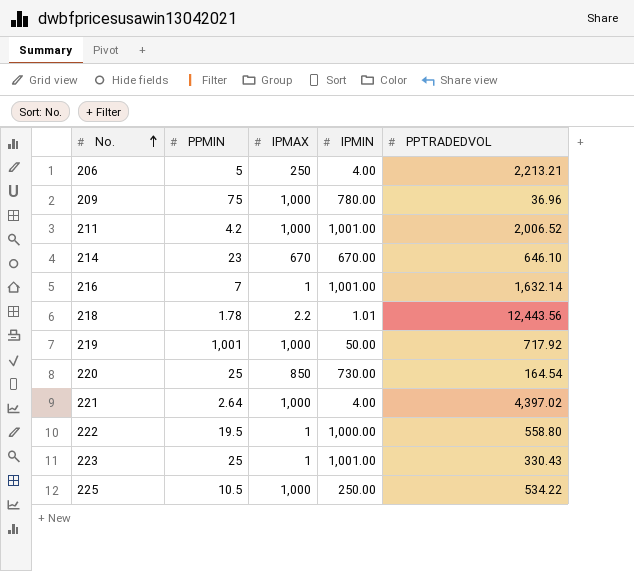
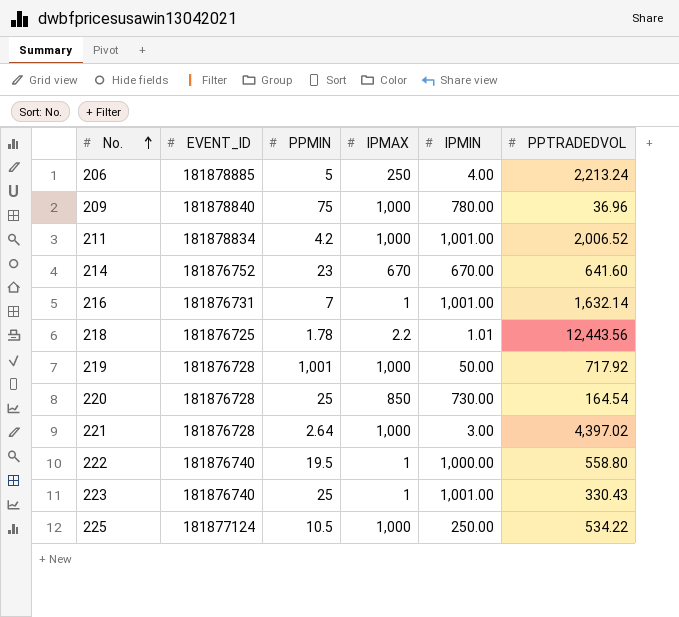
column EVENT_ID | position: none -> 2
206 | PPTRADEDVOL: 2,213.21 -> 2,213.24
214 | PPTRADEDVOL: 646.10 -> 641.60
221 | IPMIN: 4.00 -> 3.00

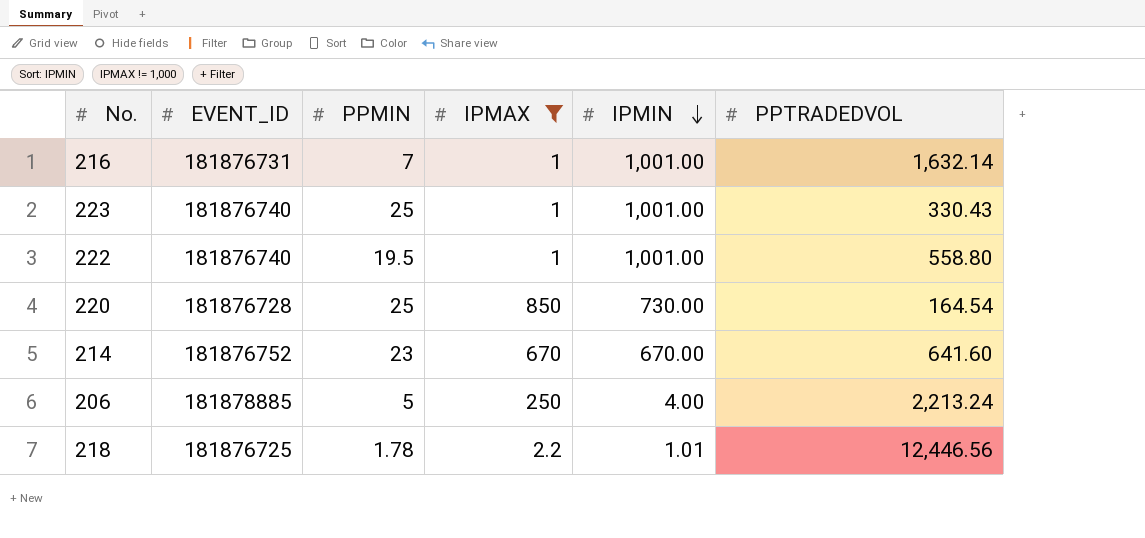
filter: none -> IPMAX != 1,000
row order: No. ascending -> IPMIN descending
222 | IPMIN: 1,000.00 -> 1,001.00
218 | PPTRADEDVOL: 12,443.56 -> 12,446.56

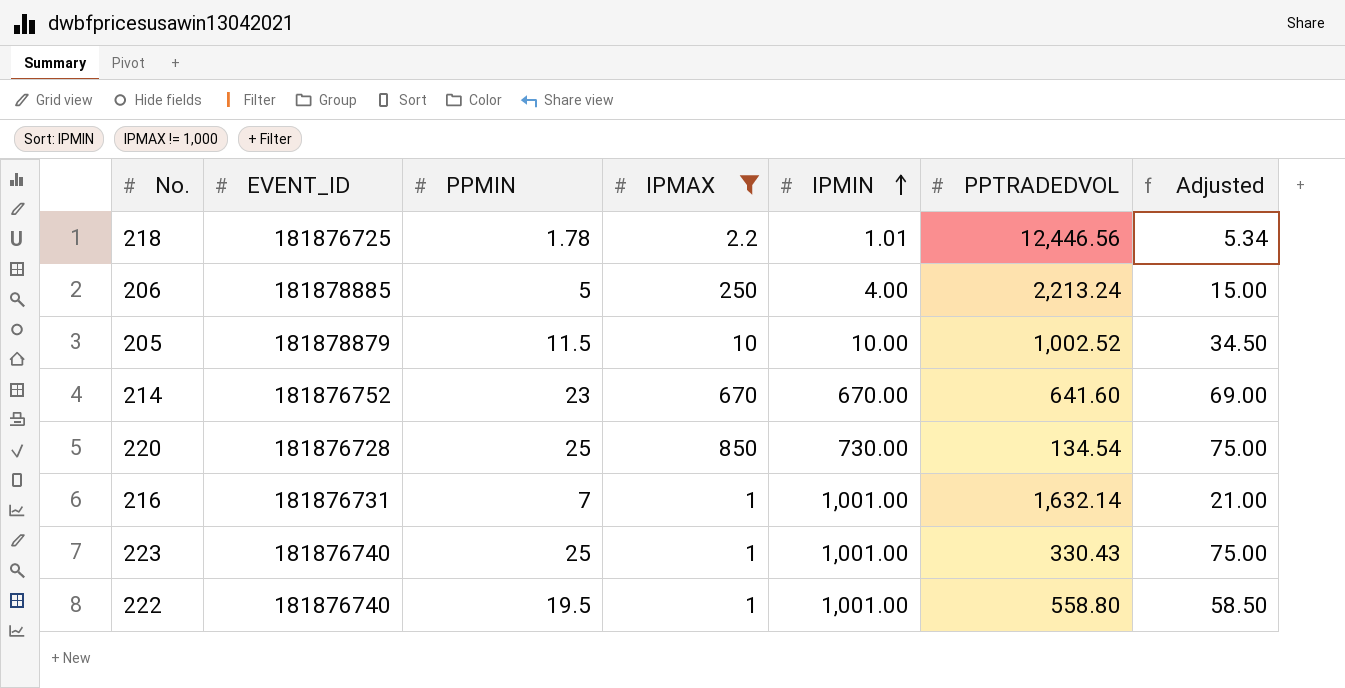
row order: IPMIN descending -> IPMIN ascending
column Adjusted | formula: none -> [PPMIN] * 3
row 205: none -> 181878879 | 11.5 | 10 | 10.00 | 1,002.52 | 34.50
220 | PPTRADEDVOL: 164.54 -> 134.54

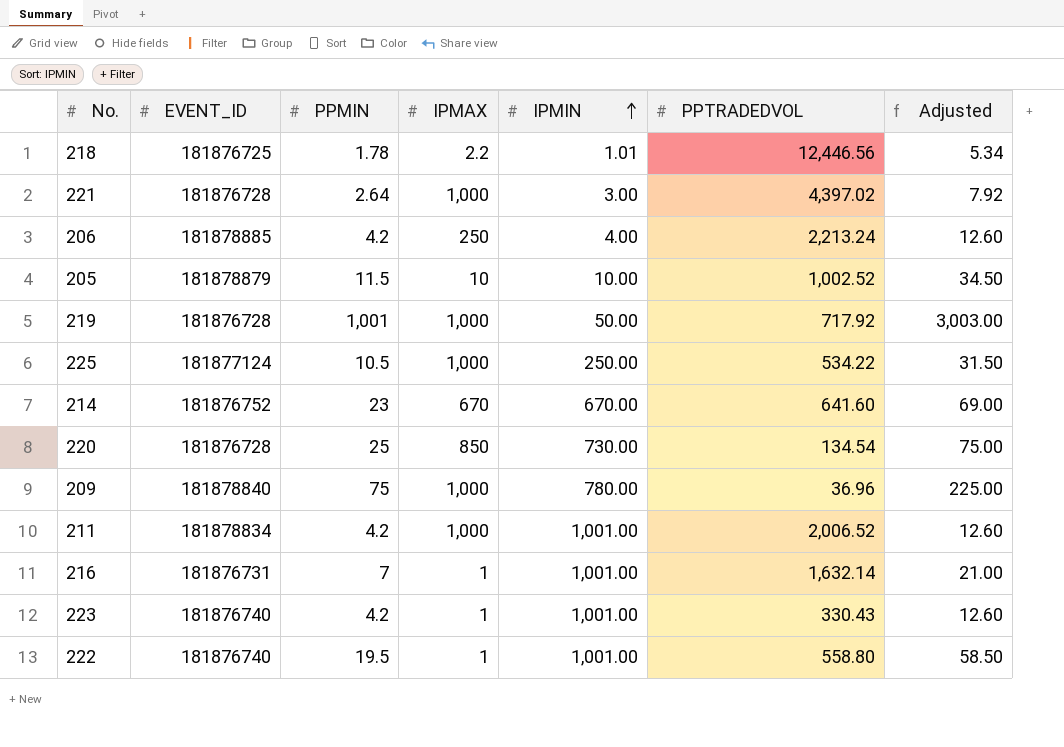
filter: IPMAX != 1,000 -> none
206 | PPMIN: 5 -> 4.2
206 | Adjusted: 15.00 -> 12.60
223 | PPMIN: 25 -> 4.2
223 | Adjusted: 75.00 -> 12.60

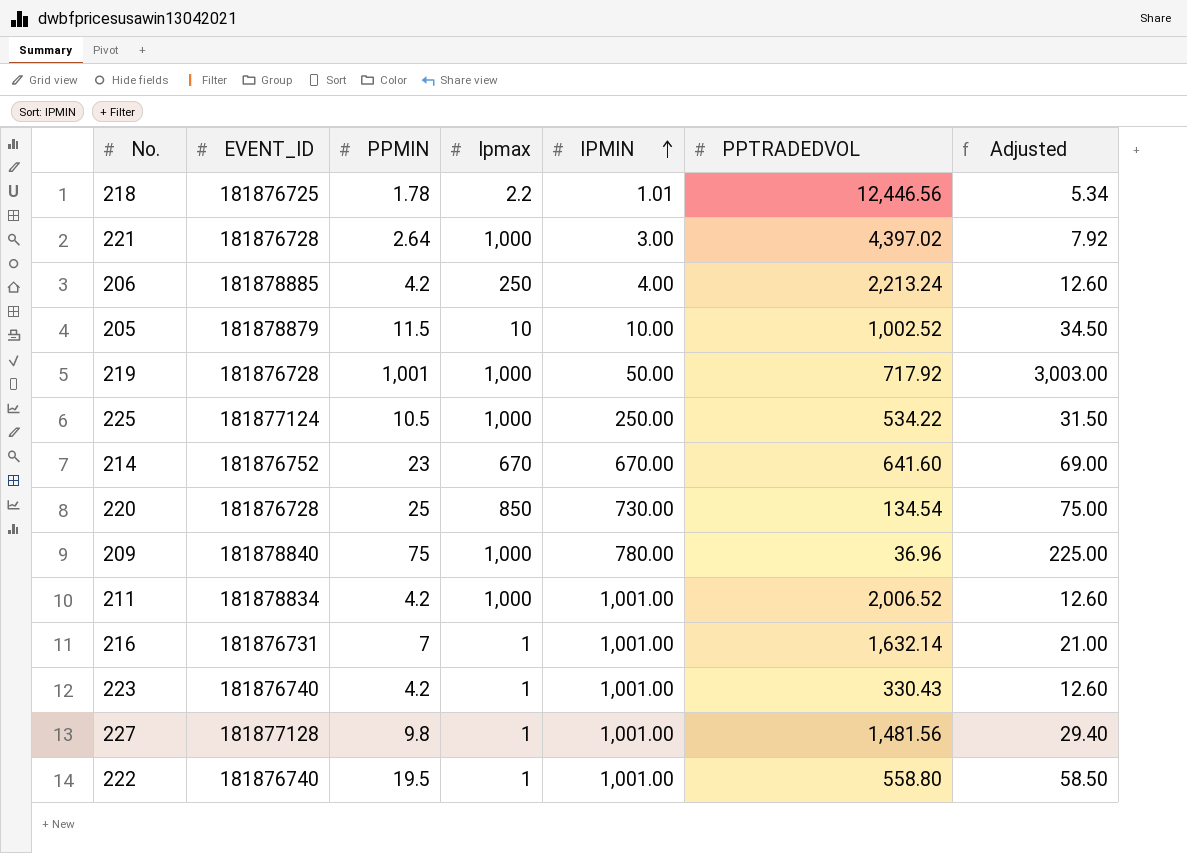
column name: IPMAX -> Ipmax
row 227: none -> 181877128 | 9.8 | 1 | 1,001.00 | 1,481.56 | 29.40

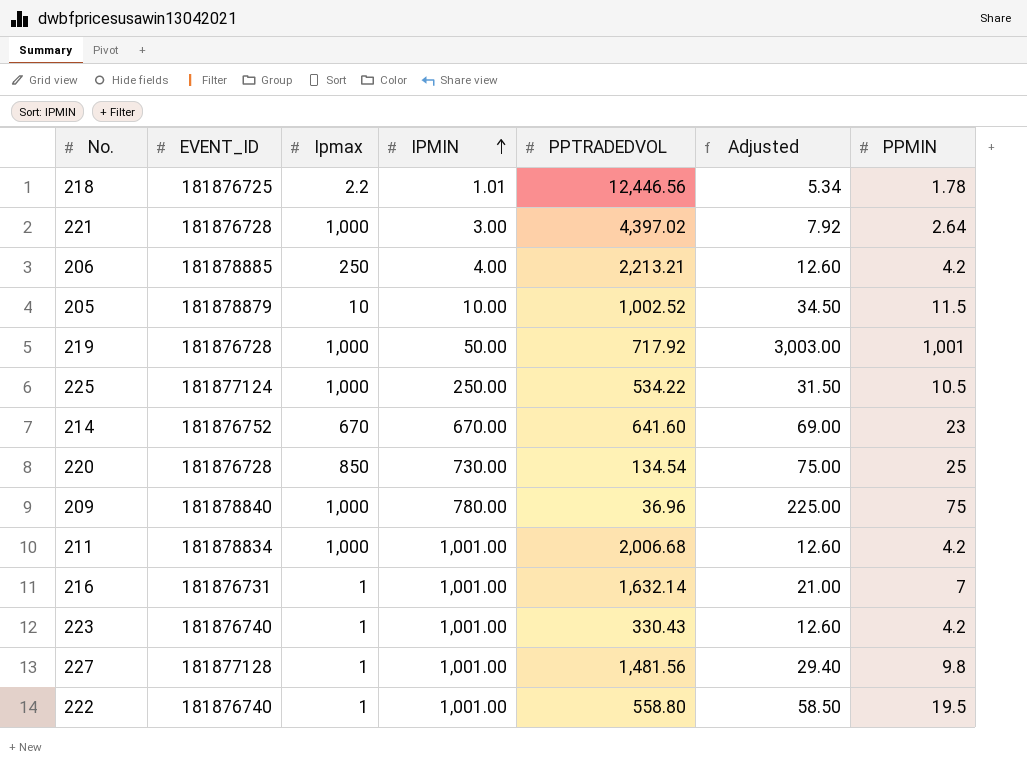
column PPMIN | position: 3 -> 7
206 | PPTRADEDVOL: 2,213.24 -> 2,213.21
211 | PPTRADEDVOL: 2,006.52 -> 2,006.68

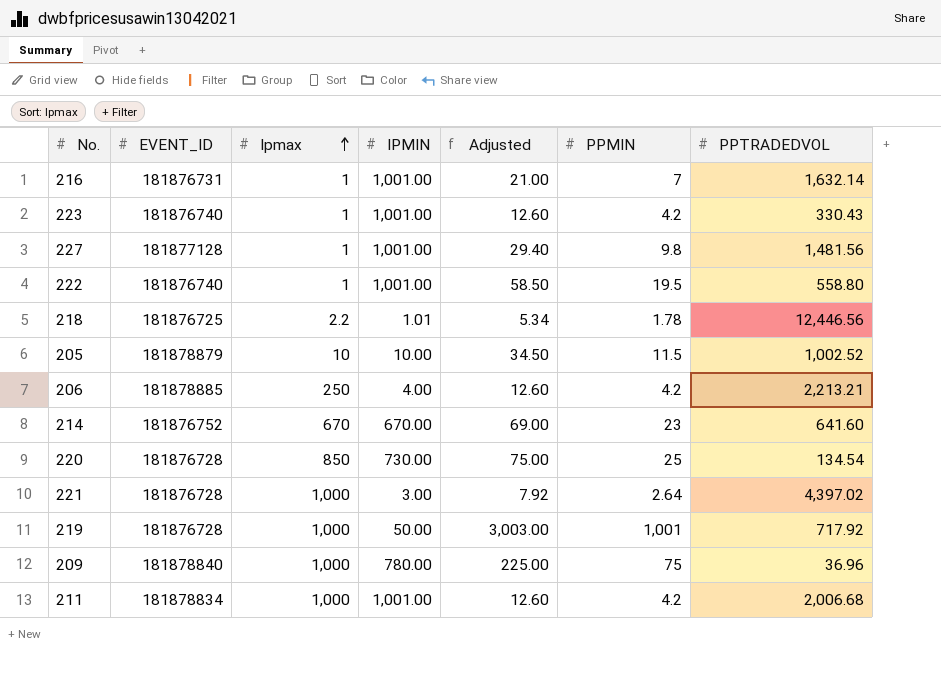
row order: IPMIN ascending -> Ipmax ascending
column PPTRADEDVOL | position: 5 -> 7
row 225: 181877124 | 1,000 | 250.00 | 534.22 | 31.50 | 10.5 -> none

